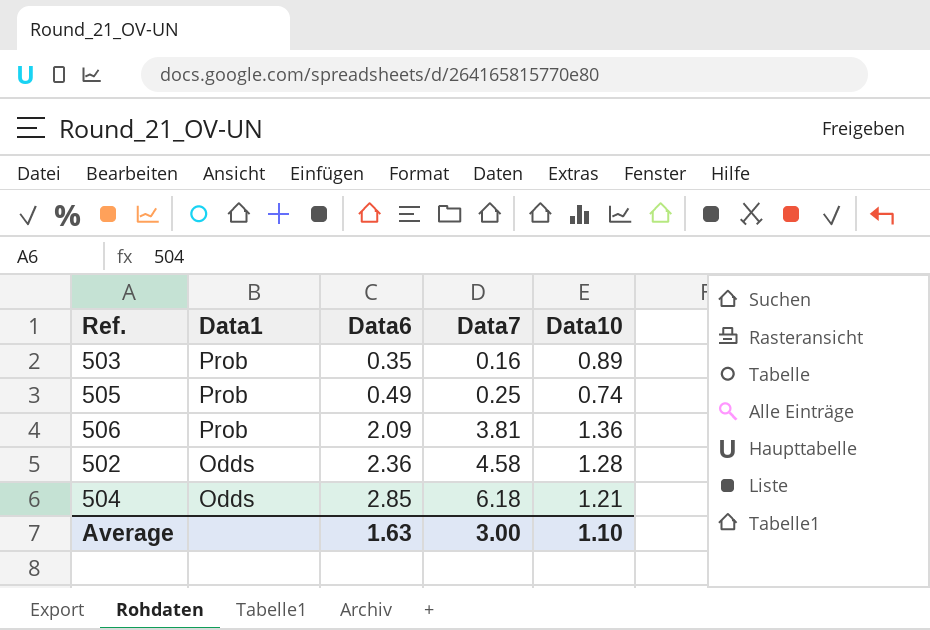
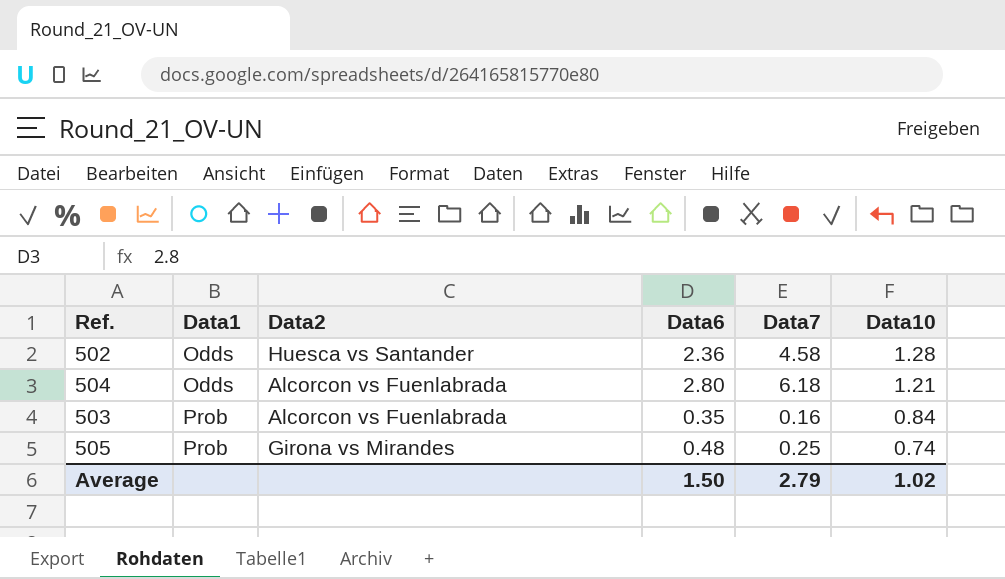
row order: Data1 descending -> Data1 ascending
column Data2 | position: none -> 3
row 506: Prob | 2.09 | 3.81 | 1.36 -> none
504 | Data6: 2.85 -> 2.80
503 | Data10: 0.89 -> 0.84
505 | Data6: 0.49 -> 0.48
Average | Data6: 1.63 -> 1.50
Average | Data7: 3.00 -> 2.79
Average | Data10: 1.10 -> 1.02

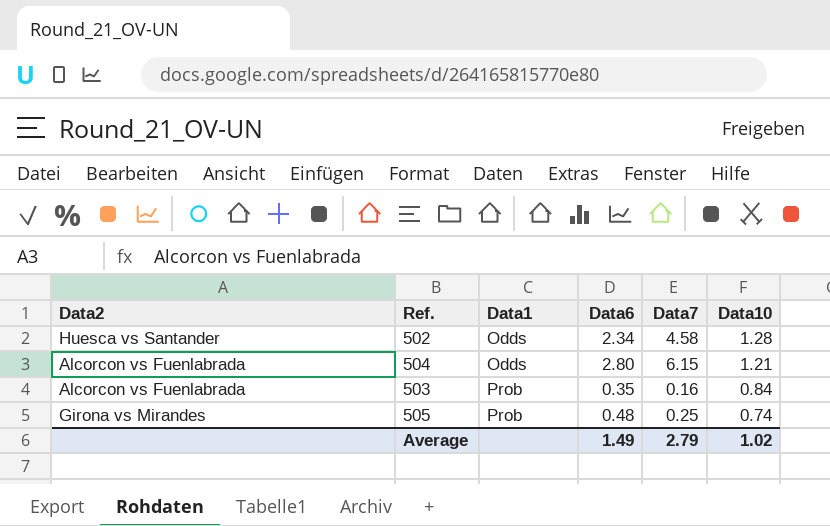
column Data2 | position: 3 -> 1
502 | Data6: 2.36 -> 2.34
504 | Data7: 6.18 -> 6.15
Average | Data6: 1.50 -> 1.49

